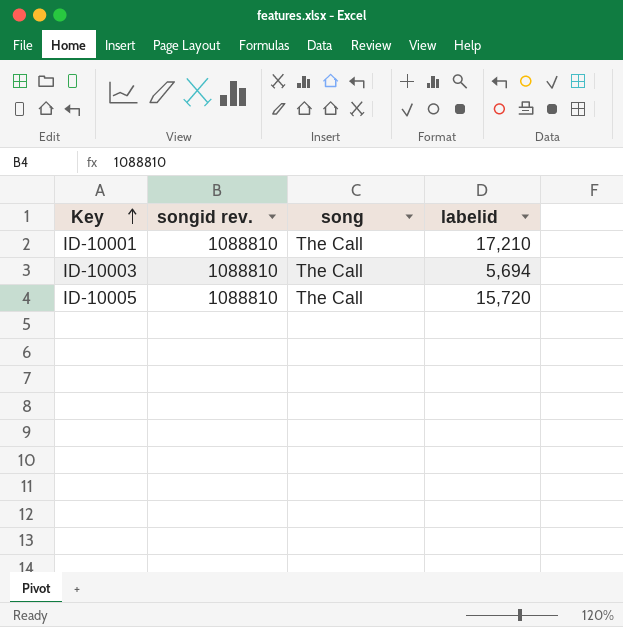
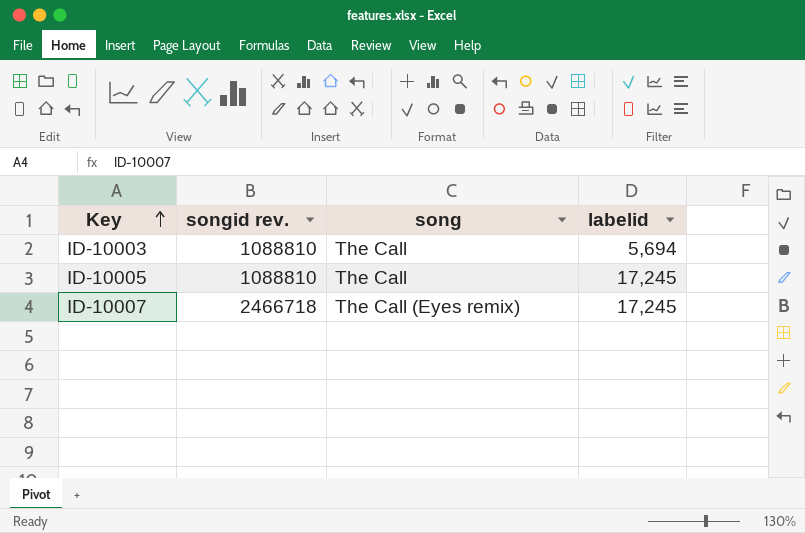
row ID-10001: 1088810 | The Call | 17,210 -> none
ID-10005 | labelid: 15,720 -> 17,245
row ID-10007: none -> 2466718 | The Call (Eyes remix) | 17,245

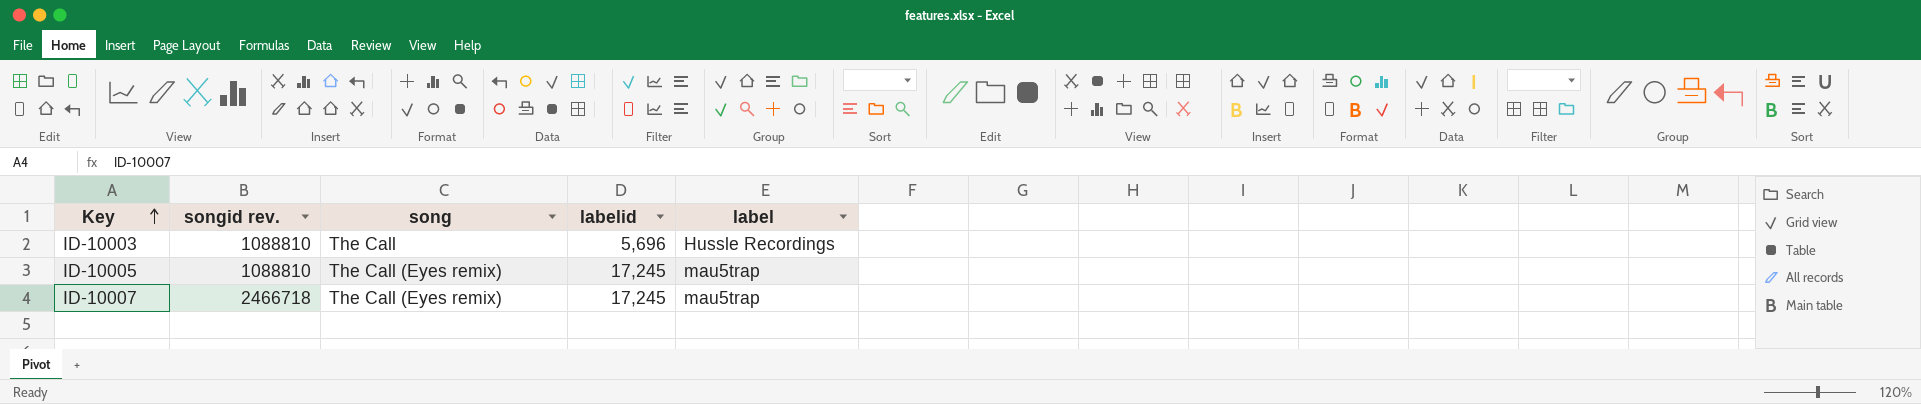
column label | position: none -> 5
ID-10003 | labelid: 5,694 -> 5,696
ID-10005 | song: The Call -> The Call (Eyes remix)

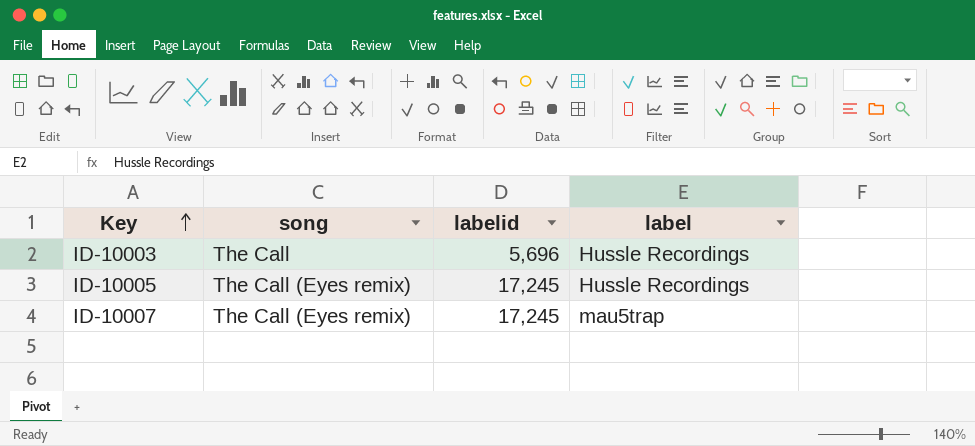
column songid rev. | position: 2 -> none
ID-10005 | label: mau5trap -> Hussle Recordings

